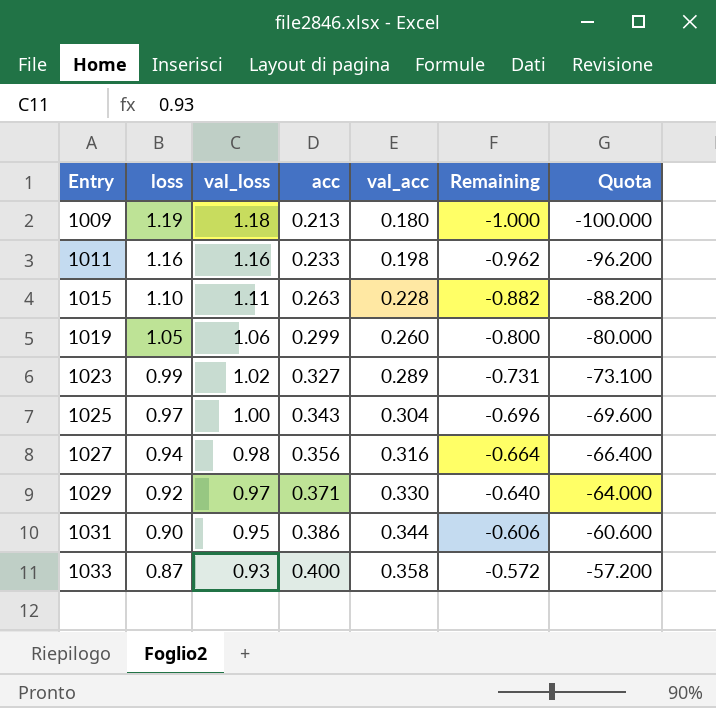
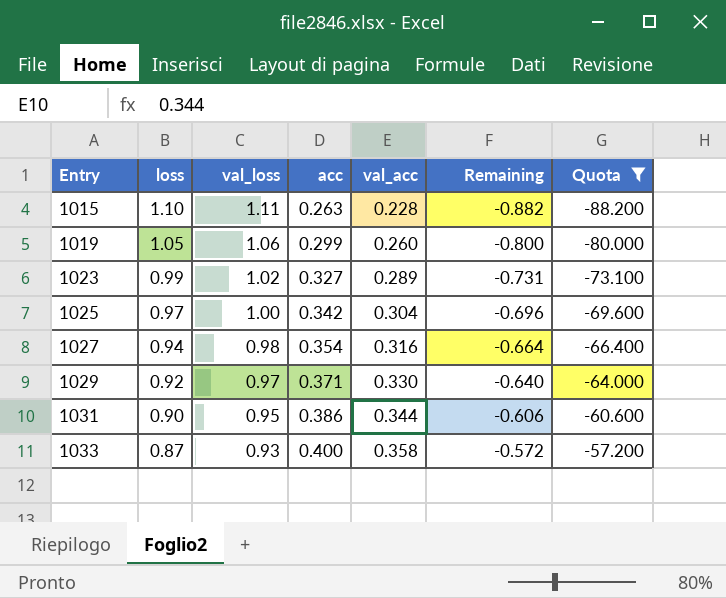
filter: none -> Quota >= -88.200
1025 | acc: 0.343 -> 0.342
1027 | acc: 0.356 -> 0.354

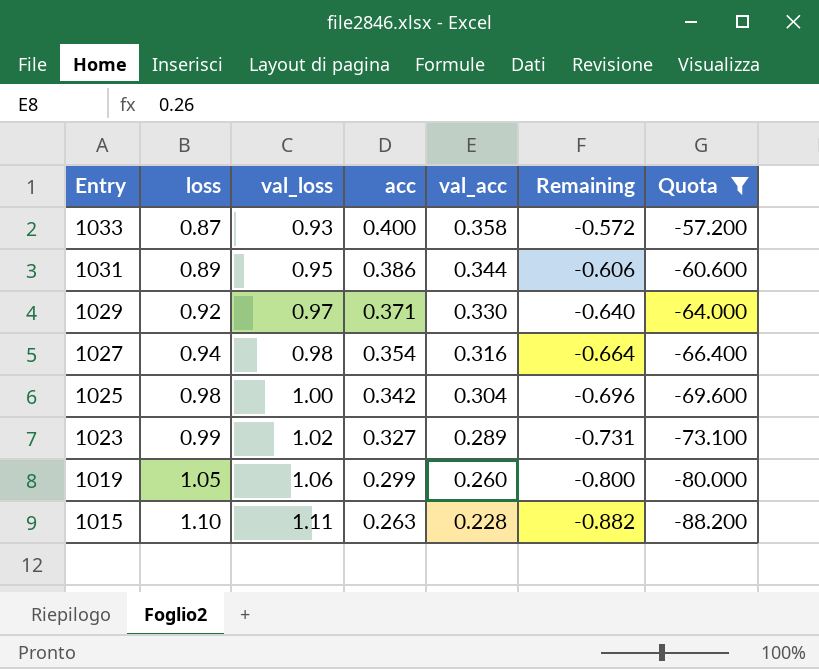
row order: Entry ascending -> Entry descending
1031 | loss: 0.90 -> 0.89
1025 | loss: 0.97 -> 0.98

